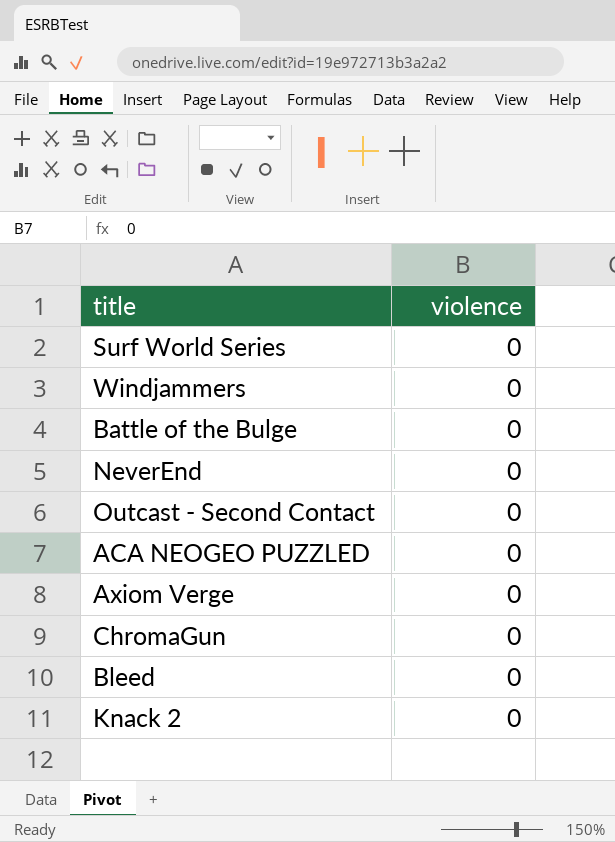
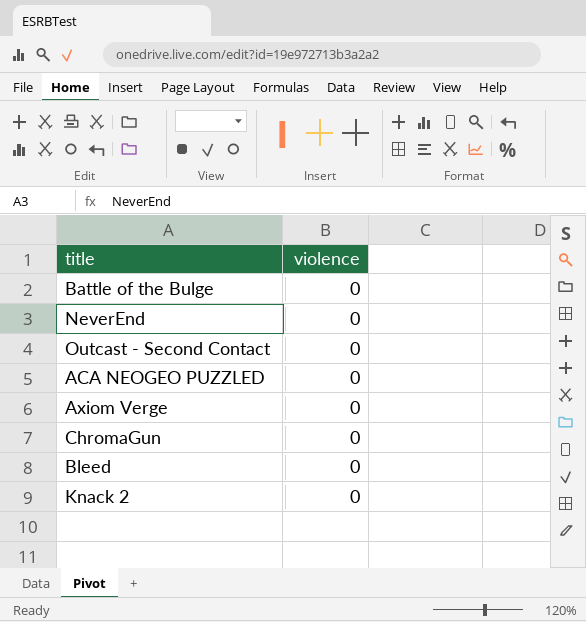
row Surf World Series: 0 -> none
row Windjammers: 0 -> none

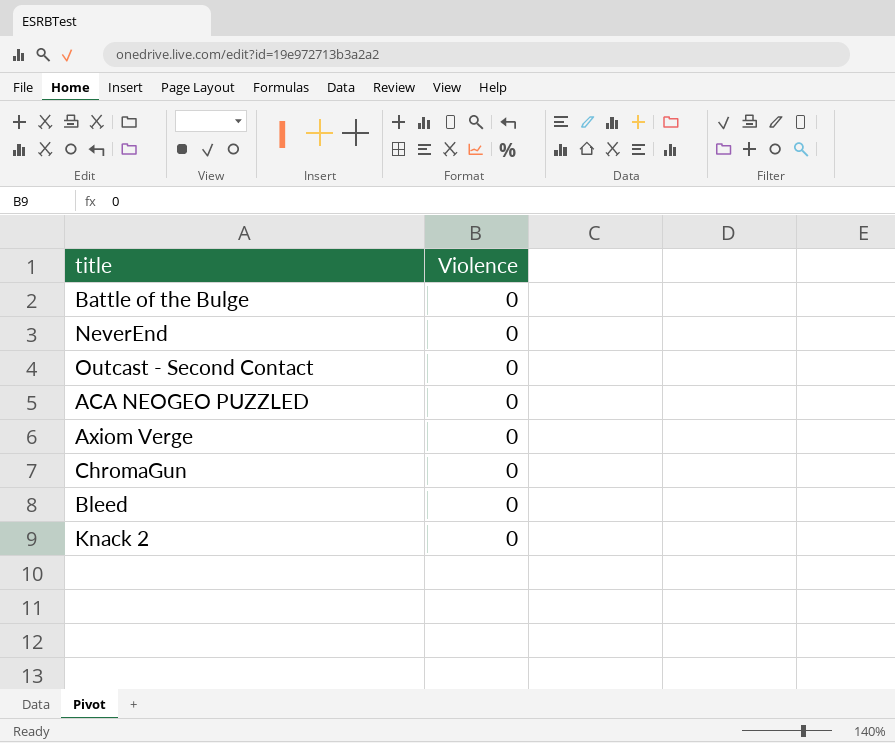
column name: violence -> Violence

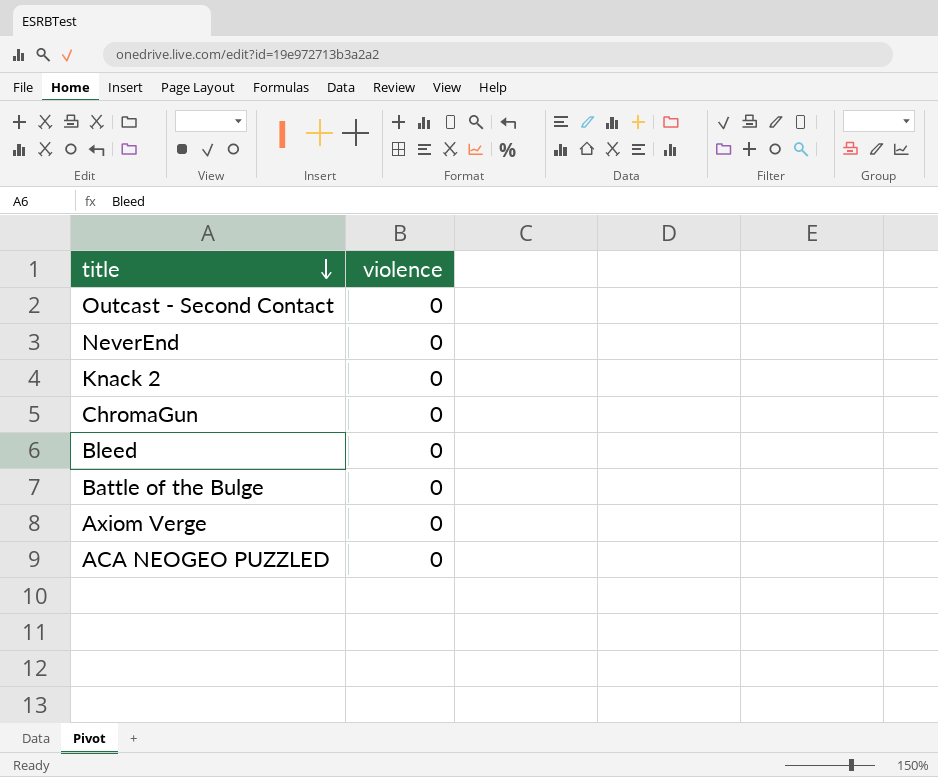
row order: none -> title descending
column name: Violence -> violence

